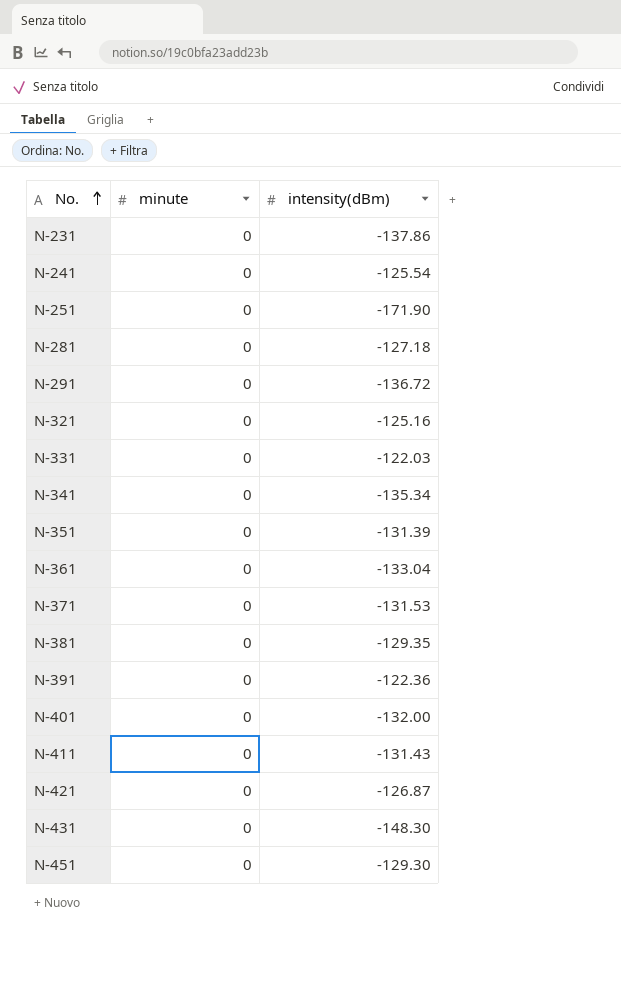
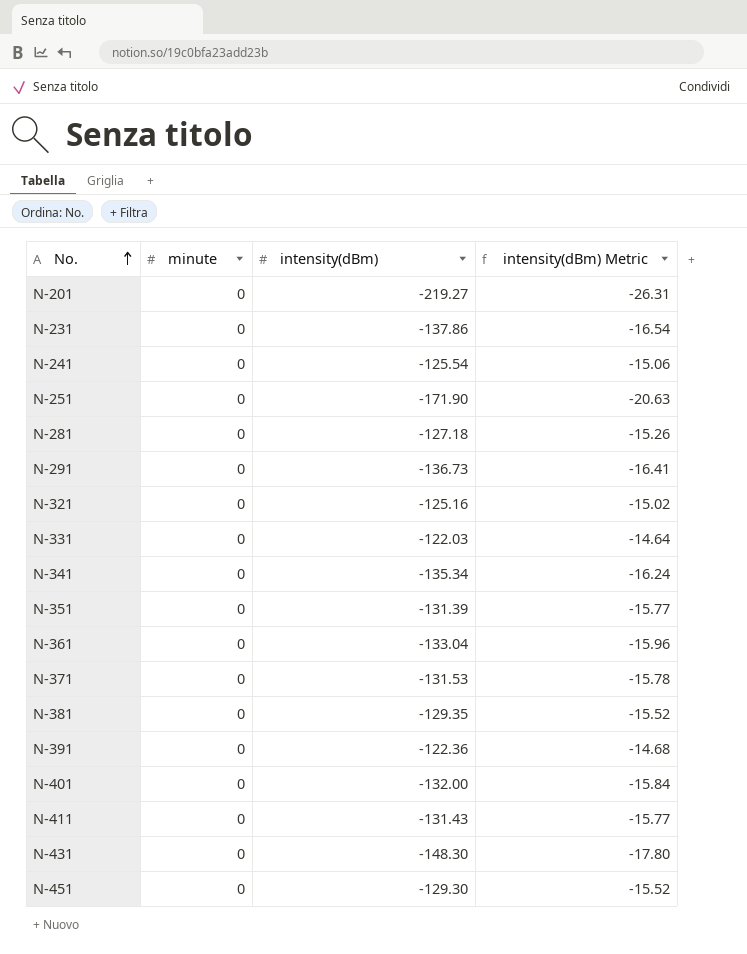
column intensity(dBm) Metric | formula: none -> [intensity(dBm)] * 0.12
row N-421: 0 | -126.87 -> none
row N-201: none -> 0 | -219.27 | -26.31
N-291 | intensity(dBm): -136.72 -> -136.73

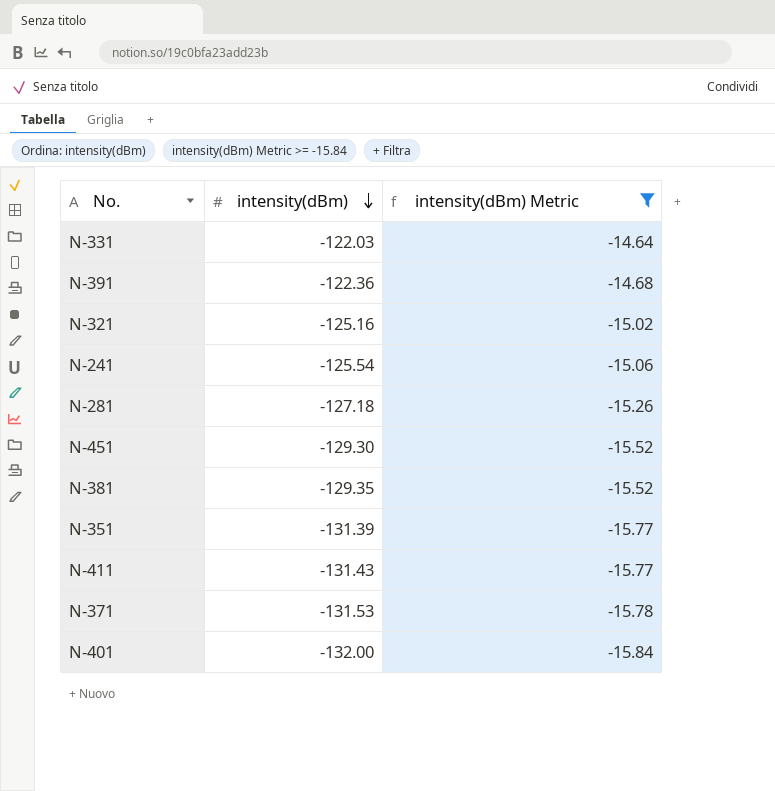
filter: none -> intensity(dBm) Metric >= -15.84
row order: No. ascending -> intensity(dBm) descending
column minute | position: 2 -> none

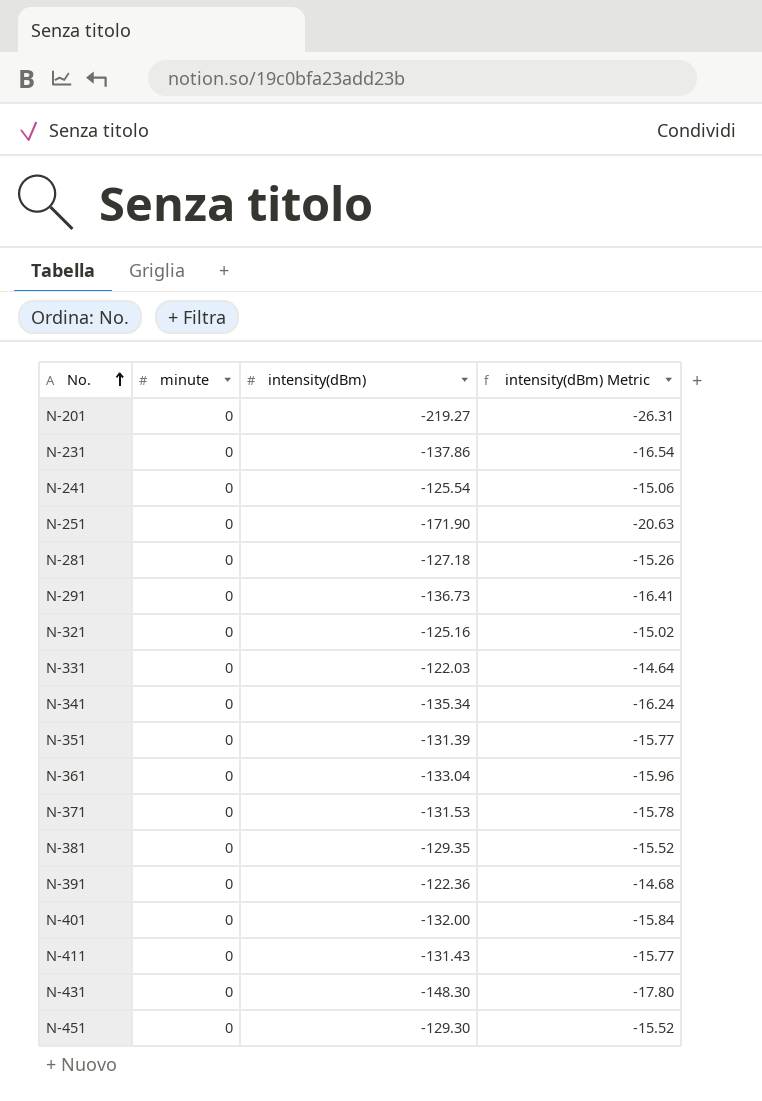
filter: intensity(dBm) Metric >= -15.84 -> none
row order: intensity(dBm) descending -> No. ascending
column minute | position: none -> 2

